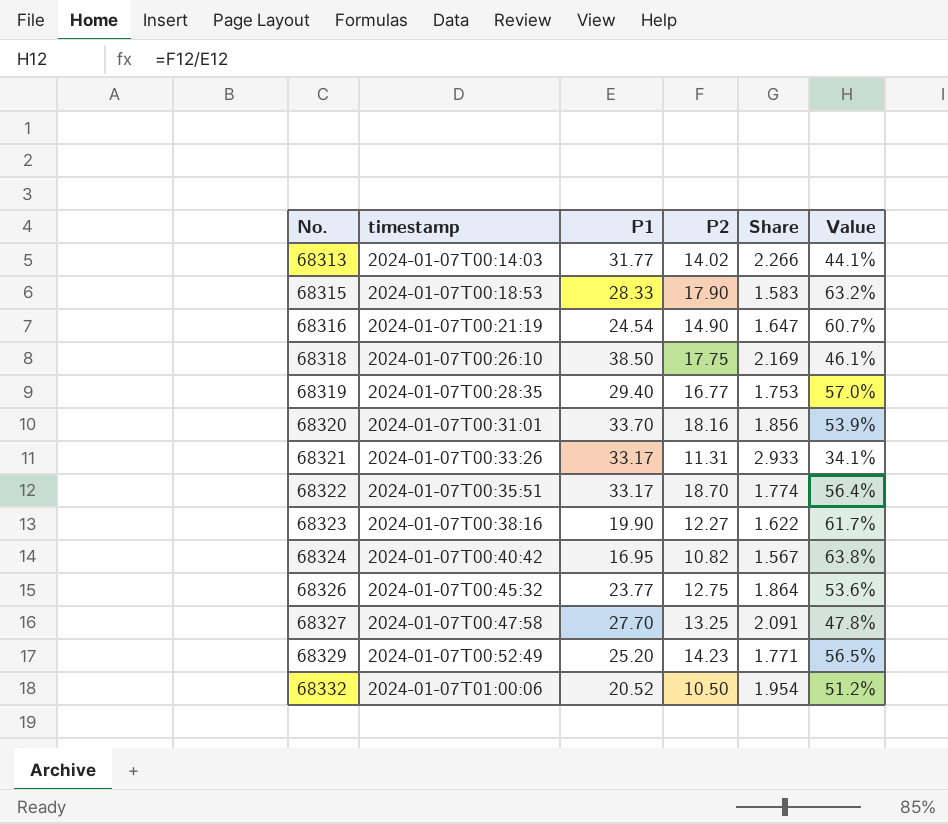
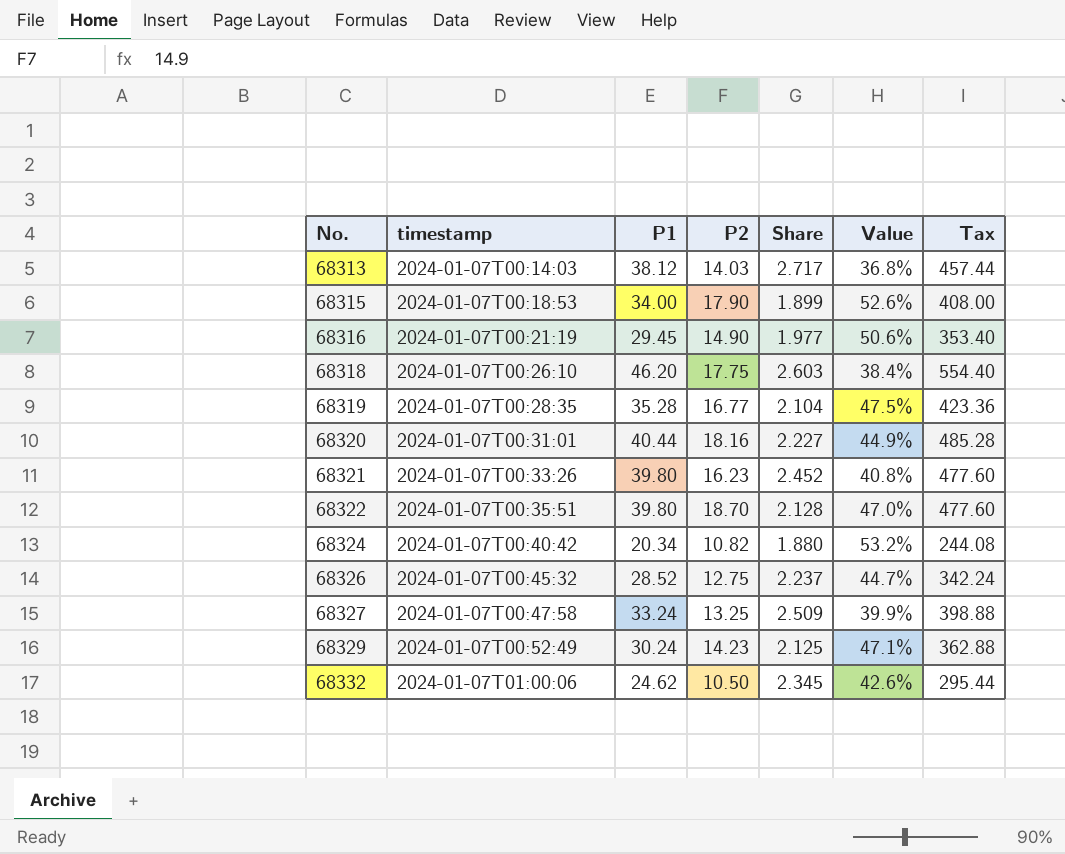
column Tax | formula: none -> [P1] * 12
row 68323: 2024-01-07T00:38:16 | 19.90 | 12.27 | 1.622 | 61.7% -> none
68313 | P1: 31.77 -> 38.12
68313 | P2: 14.02 -> 14.03
68313 | Share: 2.266 -> 2.717
68313 | Value: 44.1% -> 36.8%
68315 | P1: 28.33 -> 34.00
68315 | Share: 1.583 -> 1.899
68315 | Value: 63.2% -> 52.6%
68316 | P1: 24.54 -> 29.45
68316 | Share: 1.647 -> 1.977
68316 | Value: 60.7% -> 50.6%
68318 | P1: 38.50 -> 46.20
68318 | Share: 2.169 -> 2.603
68318 | Value: 46.1% -> 38.4%
68319 | P1: 29.40 -> 35.28
68319 | Share: 1.753 -> 2.104
68319 | Value: 57.0% -> 47.5%
68320 | P1: 33.70 -> 40.44
68320 | Share: 1.856 -> 2.227
68320 | Value: 53.9% -> 44.9%
68321 | P1: 33.17 -> 39.80
68321 | P2: 11.31 -> 16.23
68321 | Share: 2.933 -> 2.452
68321 | Value: 34.1% -> 40.8%
68322 | P1: 33.17 -> 39.80
68322 | Share: 1.774 -> 2.128
68322 | Value: 56.4% -> 47.0%
68324 | P1: 16.95 -> 20.34
68324 | Share: 1.567 -> 1.880
68324 | Value: 63.8% -> 53.2%
68326 | P1: 23.77 -> 28.52
68326 | Share: 1.864 -> 2.237
68326 | Value: 53.6% -> 44.7%
68327 | P1: 27.70 -> 33.24
68327 | Share: 2.091 -> 2.509
68327 | Value: 47.8% -> 39.9%
68329 | P1: 25.20 -> 30.24
68329 | Share: 1.771 -> 2.125
68329 | Value: 56.5% -> 47.1%
68332 | P1: 20.52 -> 24.62
68332 | Share: 1.954 -> 2.345
68332 | Value: 51.2% -> 42.6%

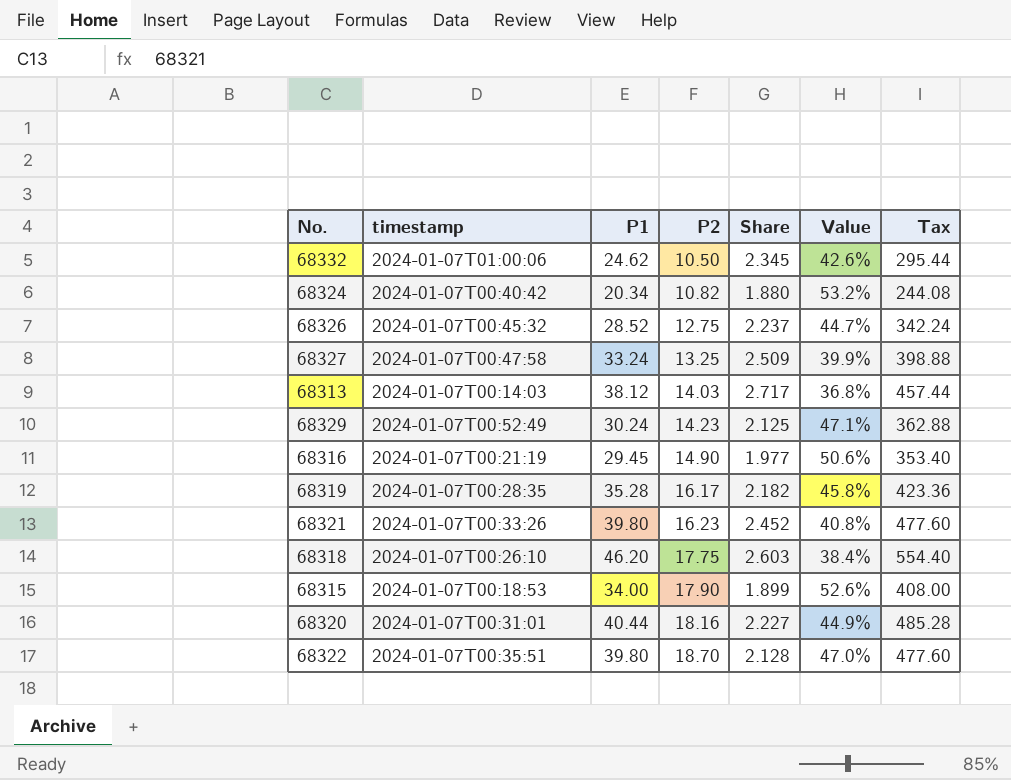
row order: No. ascending -> P2 ascending
68319 | P2: 16.77 -> 16.17
68319 | Share: 2.104 -> 2.182
68319 | Value: 47.5% -> 45.8%

